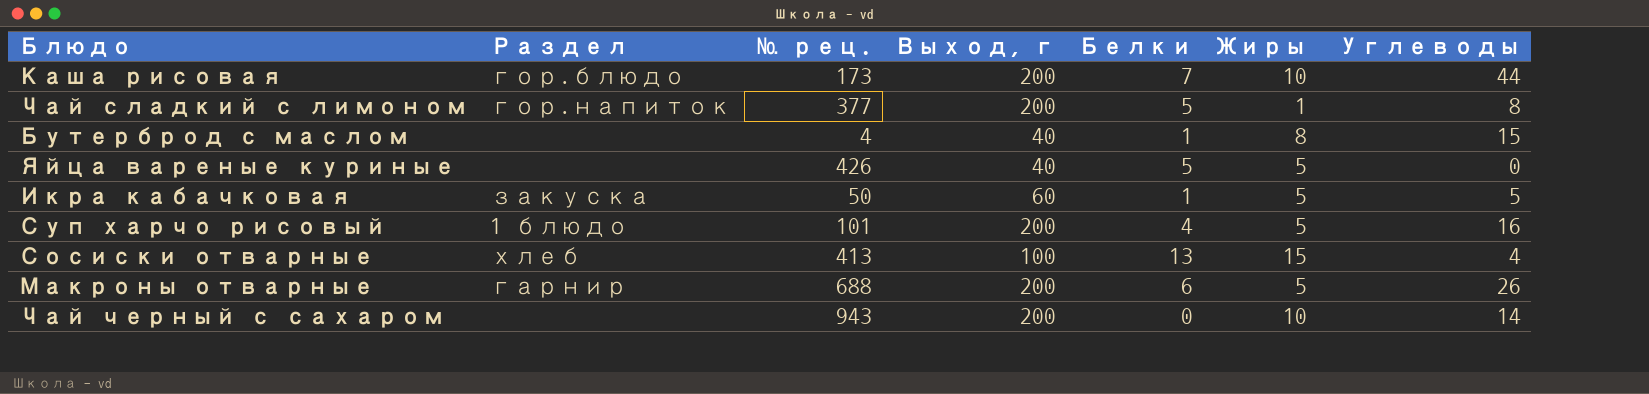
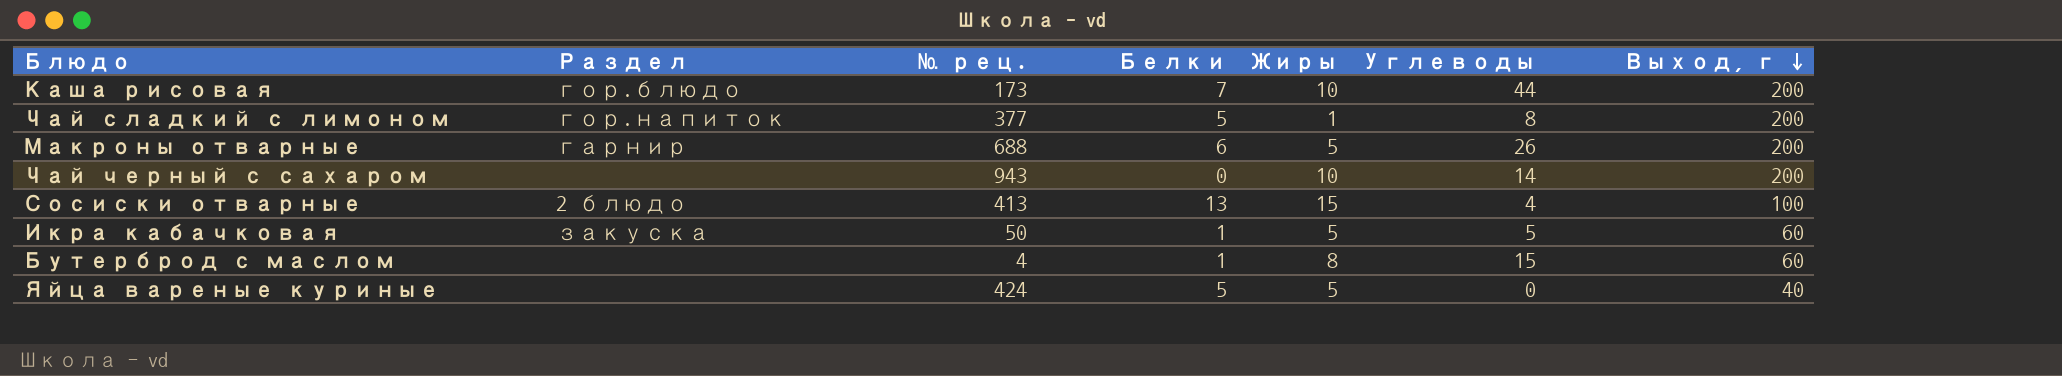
row order: none -> Выход, г descending
column Выход, г | position: 4 -> 7
row Суп харчо рисовый: 1 блюдо | 101 | 200 | 4 | 5 | 16 -> none
Сосиски отварные | Раздел: хлеб -> 2 блюдо
Бутерброд с маслом | Выход, г: 40 -> 60
Яйца вареные куриные | № рец.: 426 -> 424

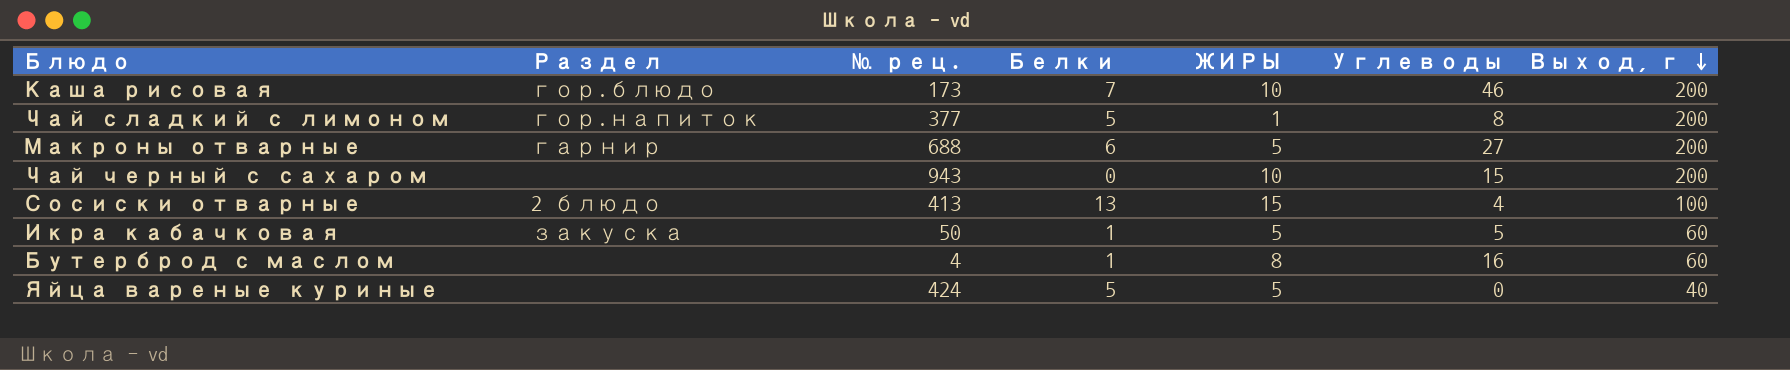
column name: Жиры -> ЖИРЫ
Каша рисовая | Углеводы: 44 -> 46
Макроны отварные | Углеводы: 26 -> 27
Чай черный с сахаром | Углеводы: 14 -> 15
Бутерброд с маслом | Углеводы: 15 -> 16

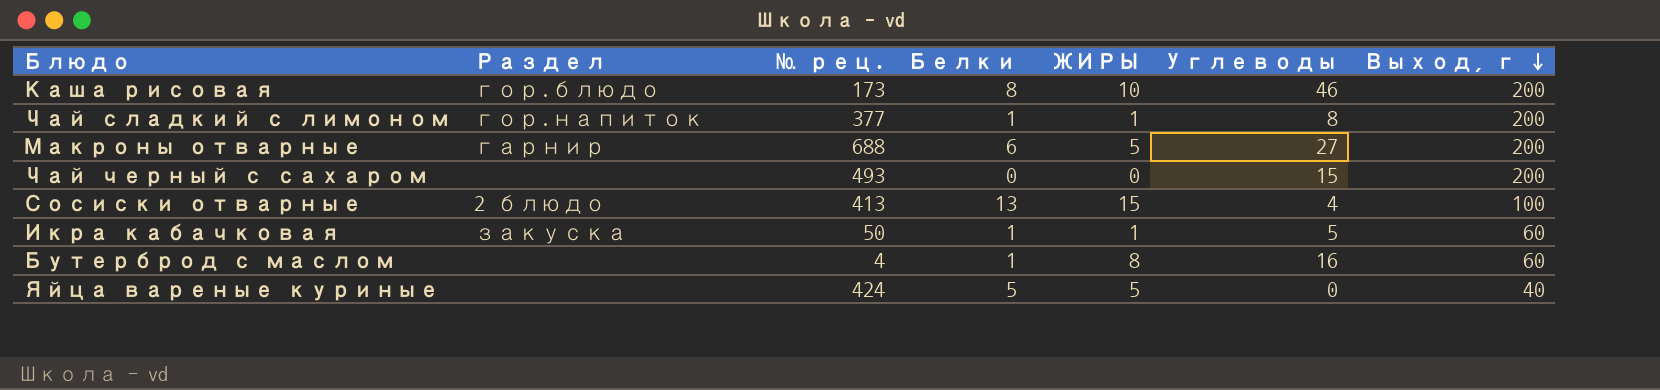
Каша рисовая | Белки: 7 -> 8
Чай сладкий с лимоном | Белки: 5 -> 1
Чай черный с сахаром | № рец.: 943 -> 493
Чай черный с сахаром | ЖИРЫ: 10 -> 0
Икра кабачковая | ЖИРЫ: 5 -> 1

